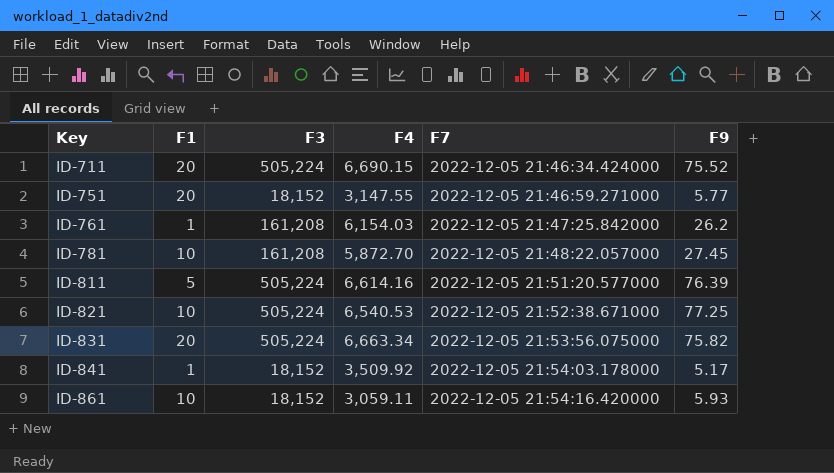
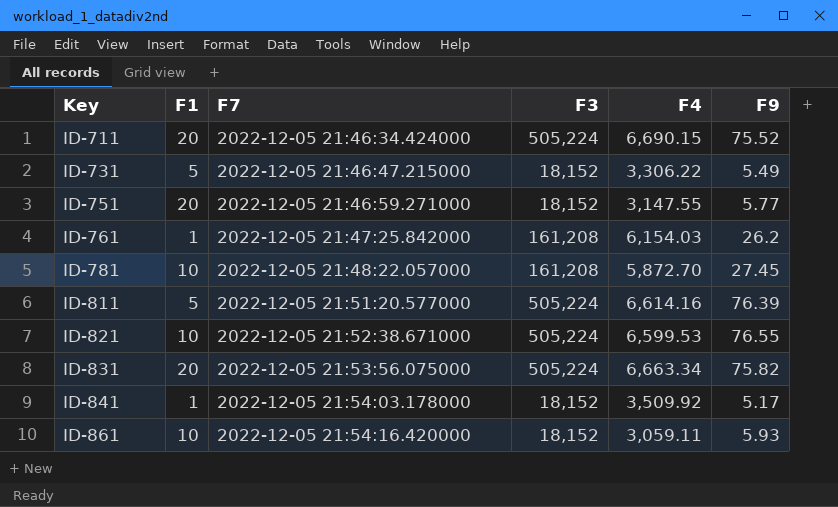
column F7 | position: 5 -> 3
row ID-731: none -> 5 | 2022-12-05 21:46:47.215000 | 18,152 | 3,306.22 | 5.49
ID-821 | F4: 6,540.53 -> 6,599.53
ID-821 | F9: 77.25 -> 76.55

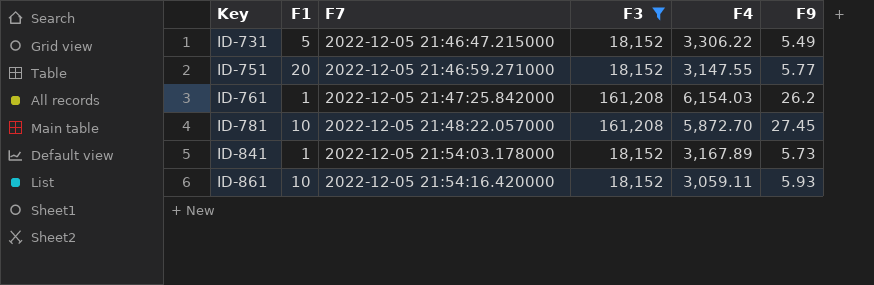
filter: none -> F3 != 505,224
ID-841 | F4: 3,509.92 -> 3,167.89
ID-841 | F9: 5.17 -> 5.73

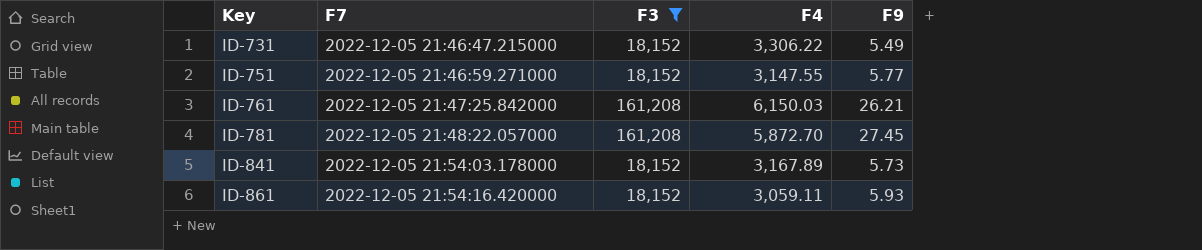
column F1 | position: 2 -> none
ID-761 | F4: 6,154.03 -> 6,150.03
ID-761 | F9: 26.2 -> 26.21

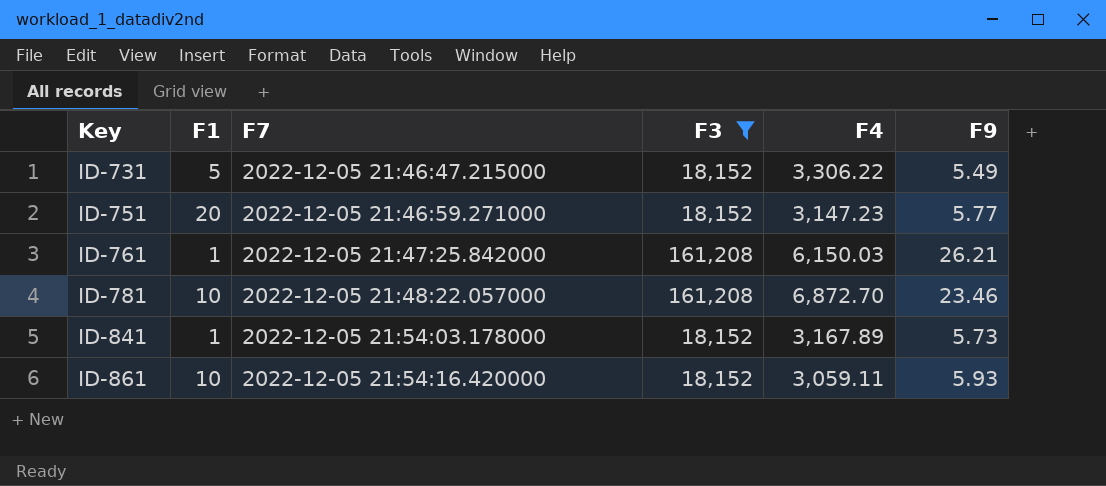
column F1 | position: none -> 2
ID-751 | F4: 3,147.55 -> 3,147.23
ID-781 | F4: 5,872.70 -> 6,872.70
ID-781 | F9: 27.45 -> 23.46

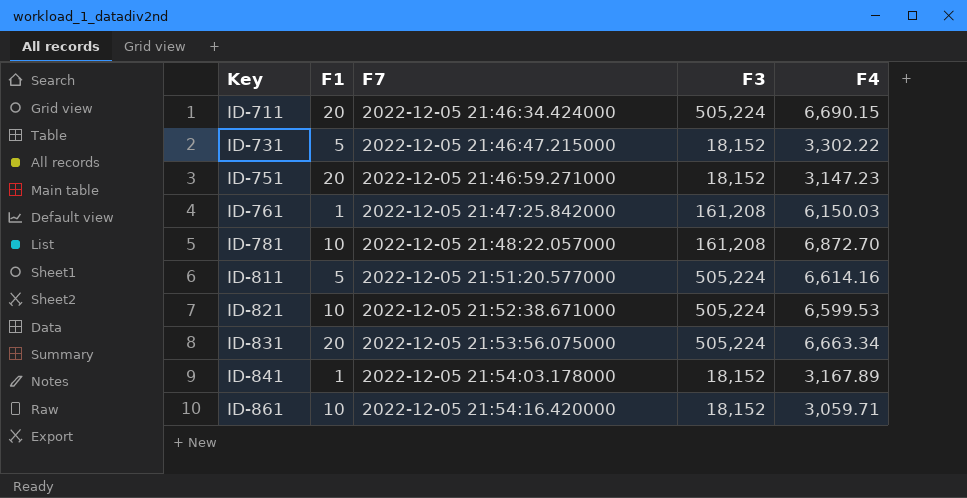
filter: F3 != 505,224 -> none
column F9 | formula: [F3] / [F4] -> none
ID-731 | F4: 3,306.22 -> 3,302.22
ID-861 | F4: 3,059.11 -> 3,059.71

